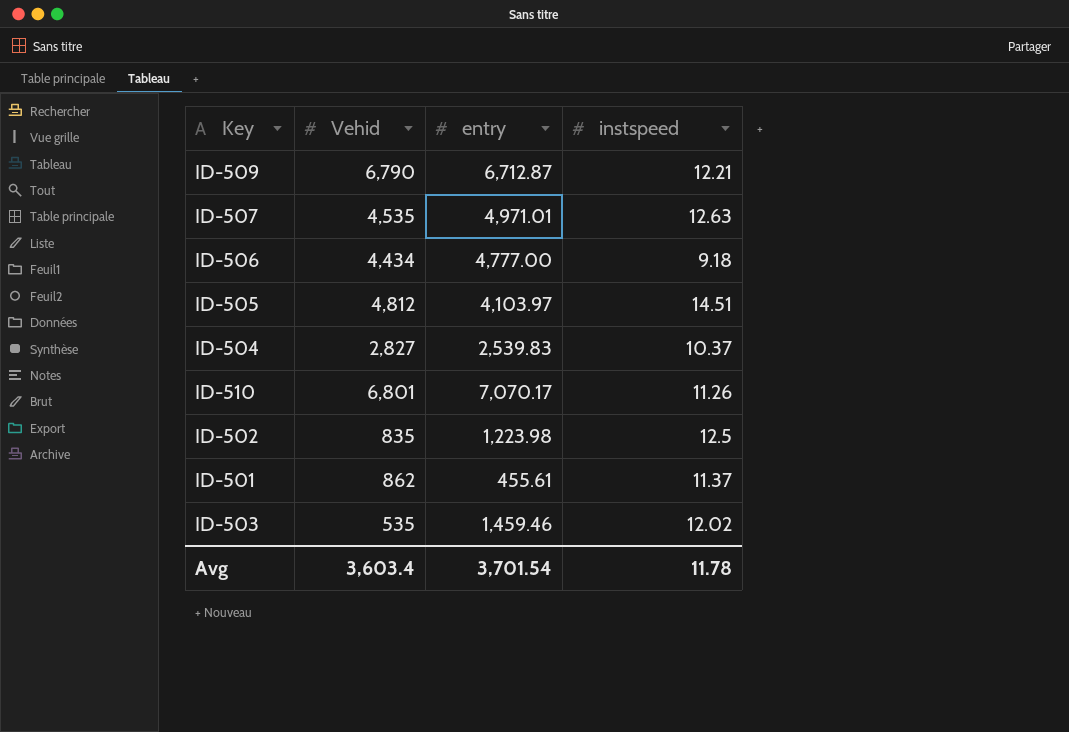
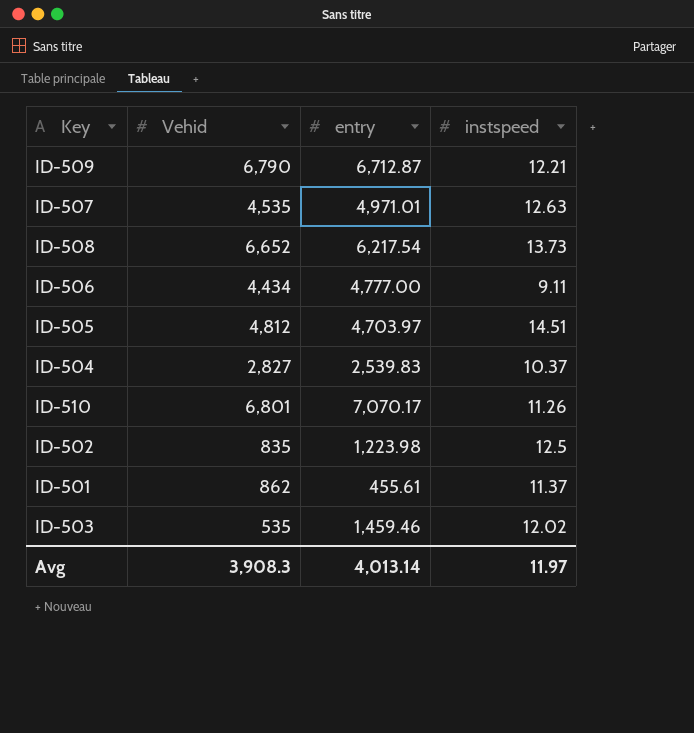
row ID-508: none -> 6,652 | 6,217.54 | 13.73
ID-506 | instspeed: 9.18 -> 9.11
ID-505 | entry: 4,103.97 -> 4,703.97
Avg | Vehid: 3,603.4 -> 3,908.3
Avg | entry: 3,701.54 -> 4,013.14
Avg | instspeed: 11.78 -> 11.97

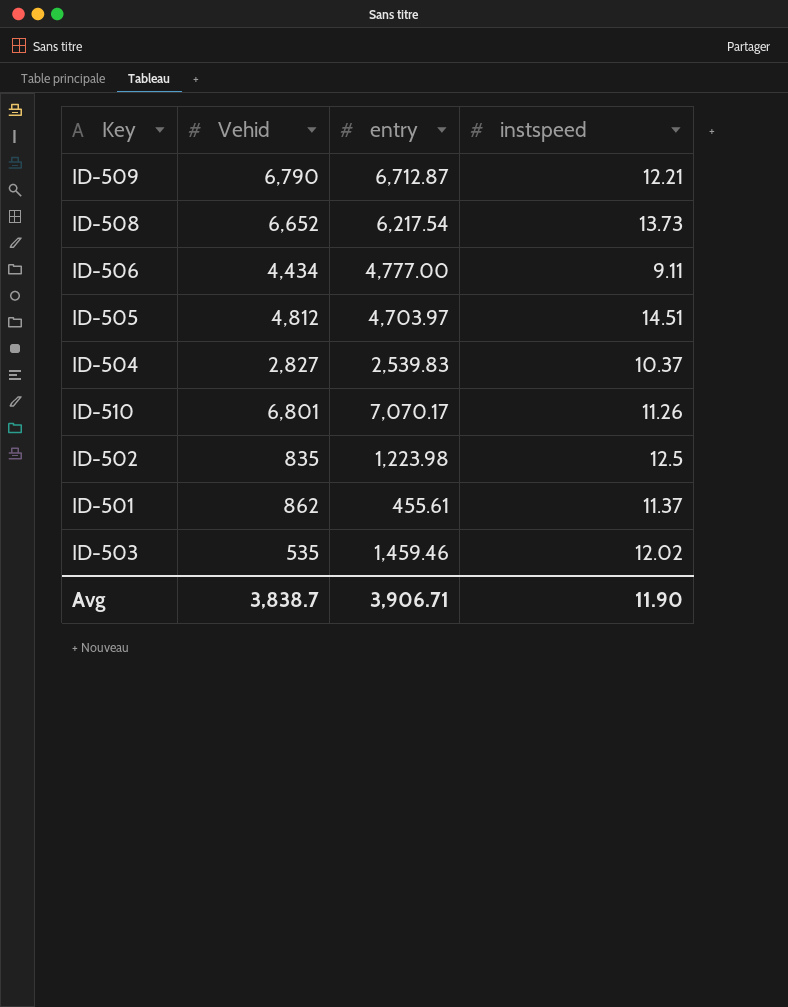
row ID-507: 4,535 | 4,971.01 | 12.63 -> none
Avg | Vehid: 3,908.3 -> 3,838.7
Avg | entry: 4,013.14 -> 3,906.71
Avg | instspeed: 11.97 -> 11.90

